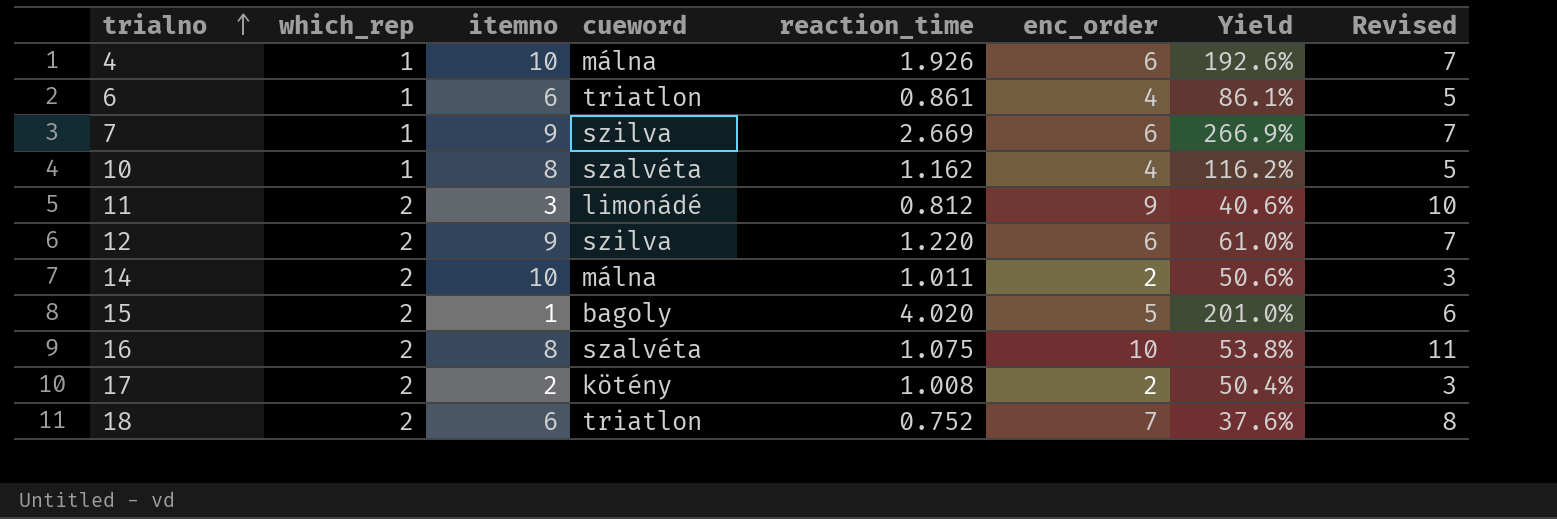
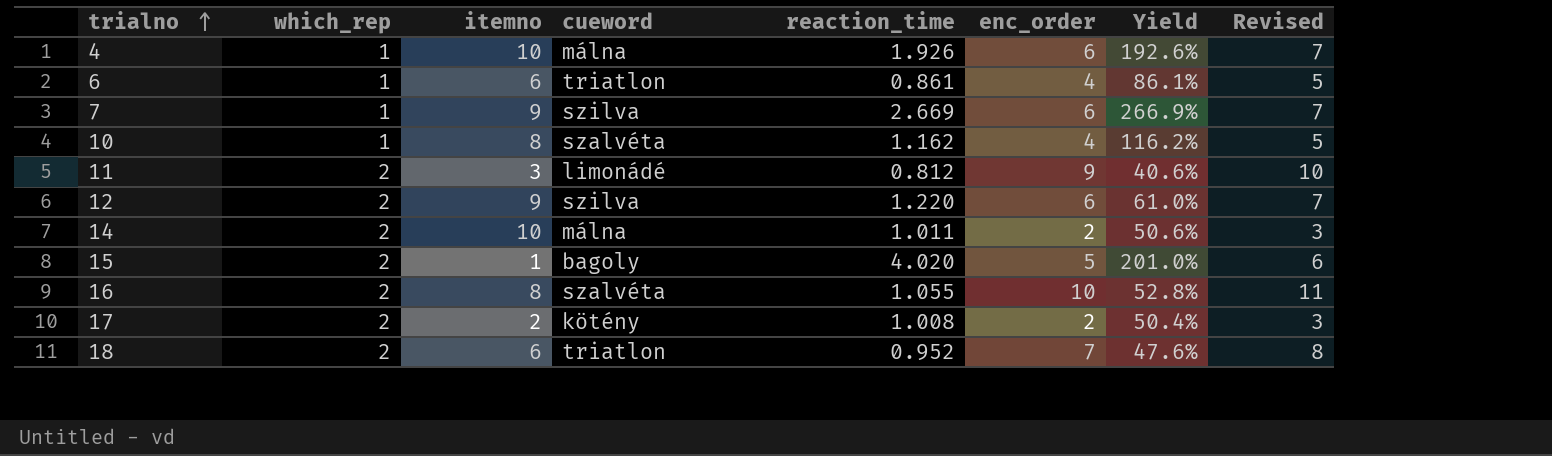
16 | reaction_time: 1.075 -> 1.055
16 | Yield: 53.8% -> 52.8%
18 | reaction_time: 0.752 -> 0.952
18 | Yield: 37.6% -> 47.6%

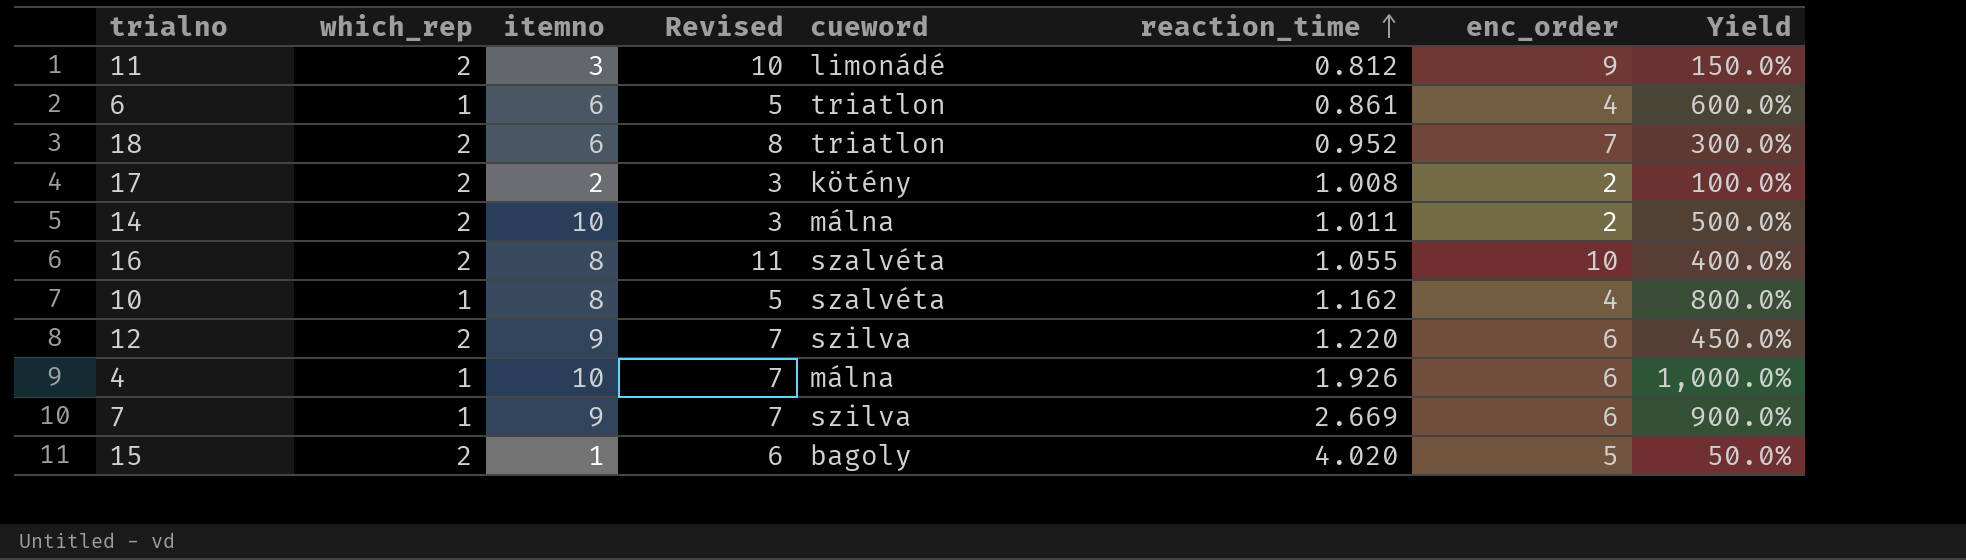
row order: trialno ascending -> reaction_time ascending
column Revised | position: 8 -> 4
column Yield | formula: [reaction_time] / [which_rep] -> [itemno] / [which_rep]

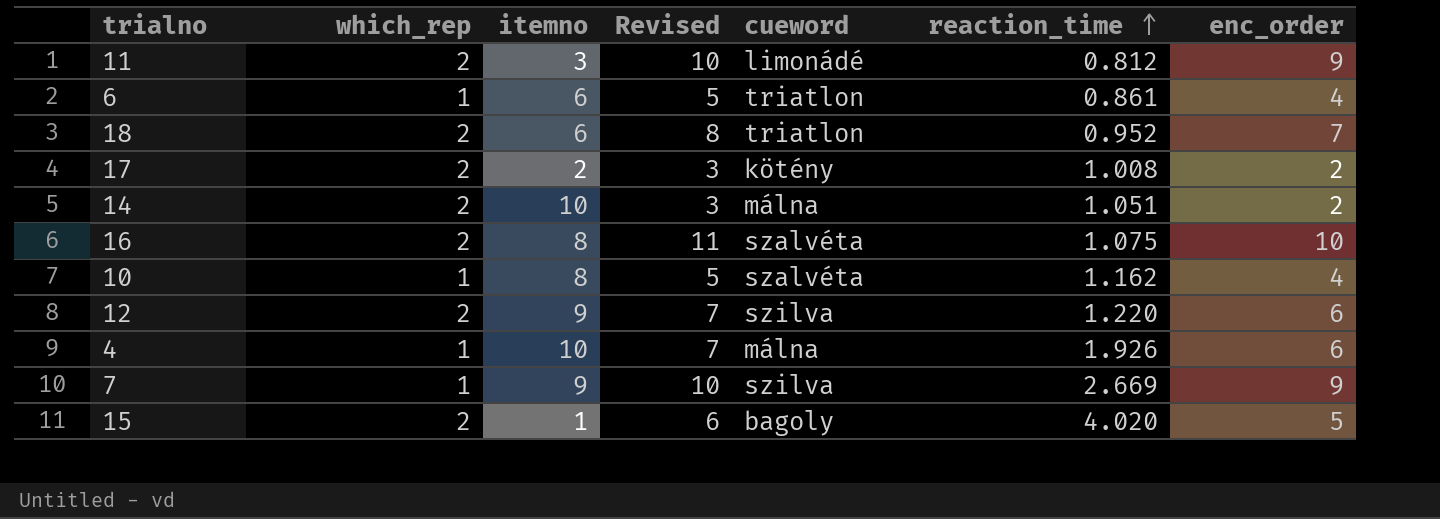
column Yield | formula: [itemno] / [which_rep] -> none
14 | reaction_time: 1.011 -> 1.051
16 | reaction_time: 1.055 -> 1.075
7 | Revised: 7 -> 10
7 | enc_order: 6 -> 9

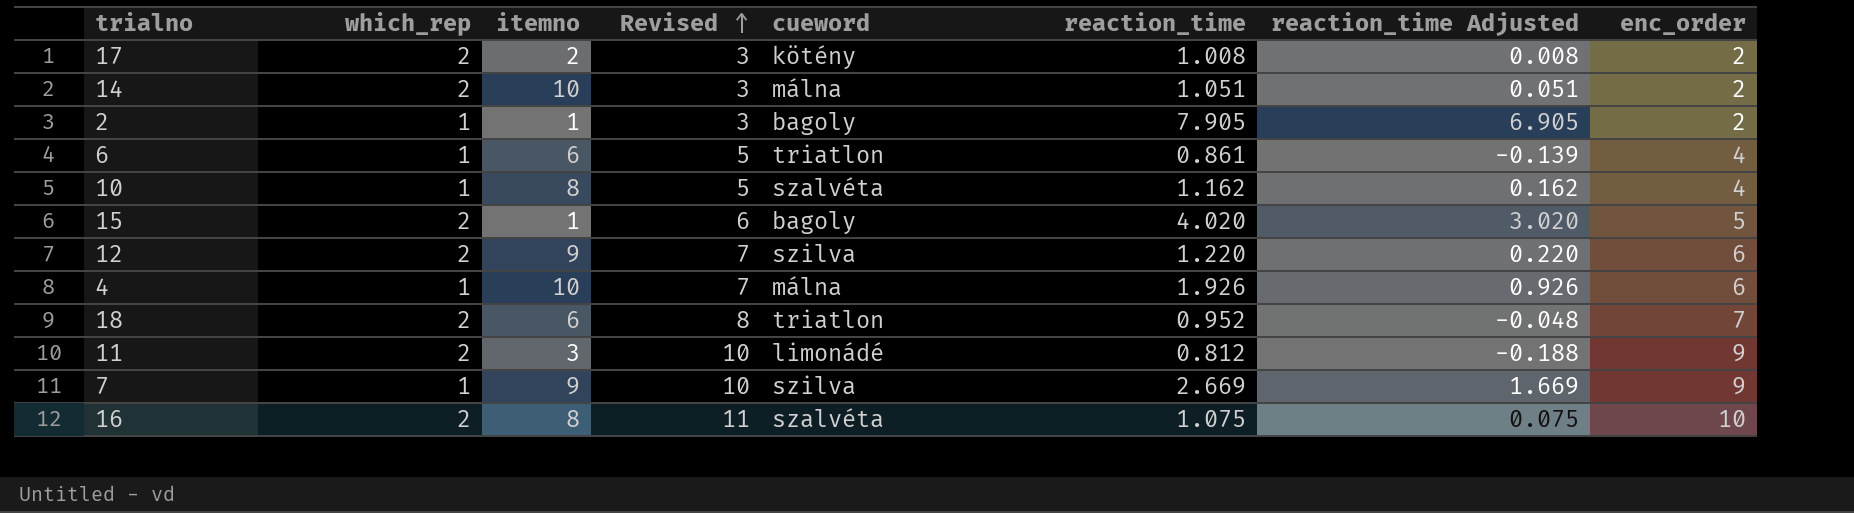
row order: reaction_time ascending -> Revised ascending
column reaction_time Adjusted | formula: none -> [reaction_time] - 1
row 2: none -> 1 | 1 | 3 | bagoly | 7.905 | 6.905 | 2

